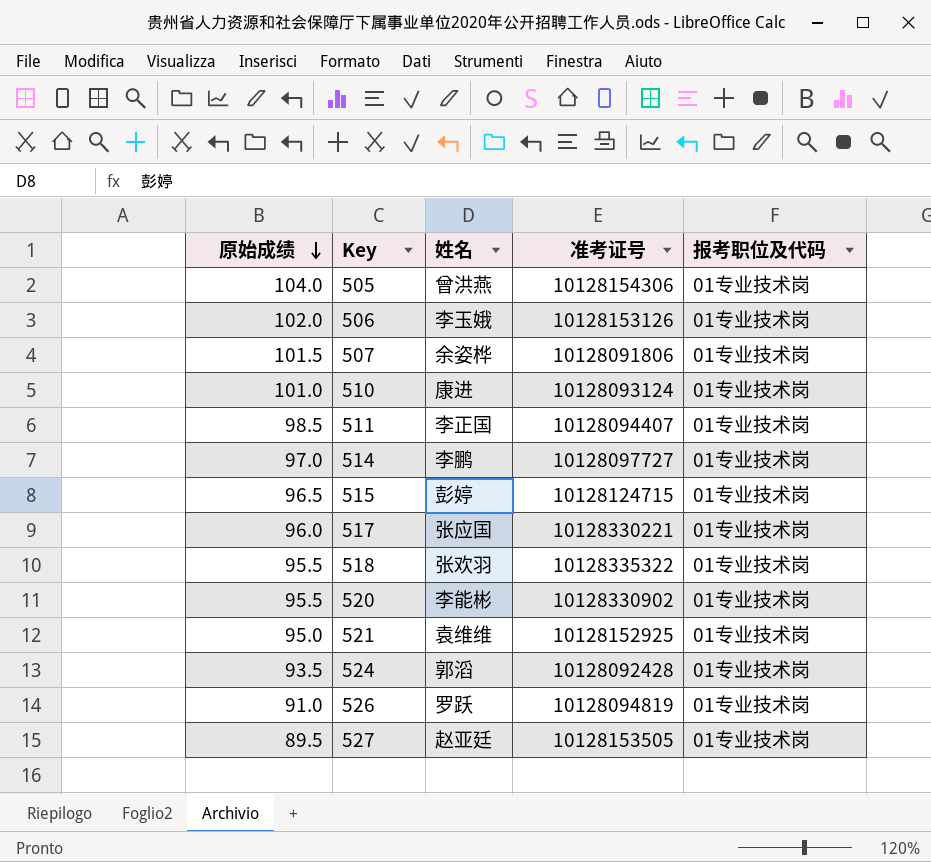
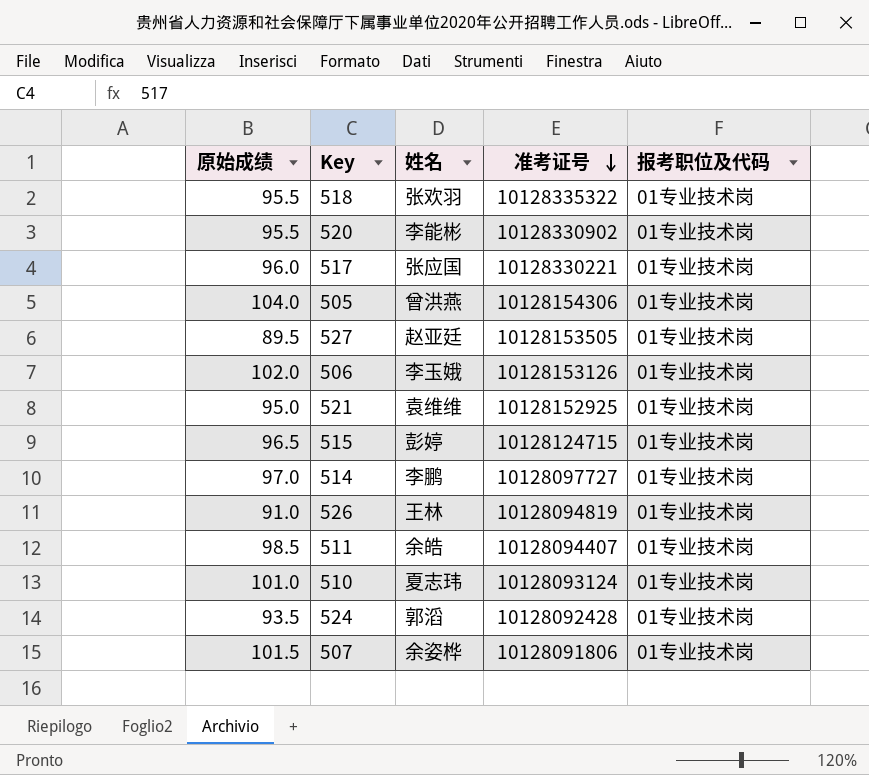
row order: 原始成绩 descending -> 准考证号 descending
526 | 姓名: 罗跃 -> 王林
511 | 姓名: 李正国 -> 余皓
510 | 姓名: 康进 -> 夏志玮

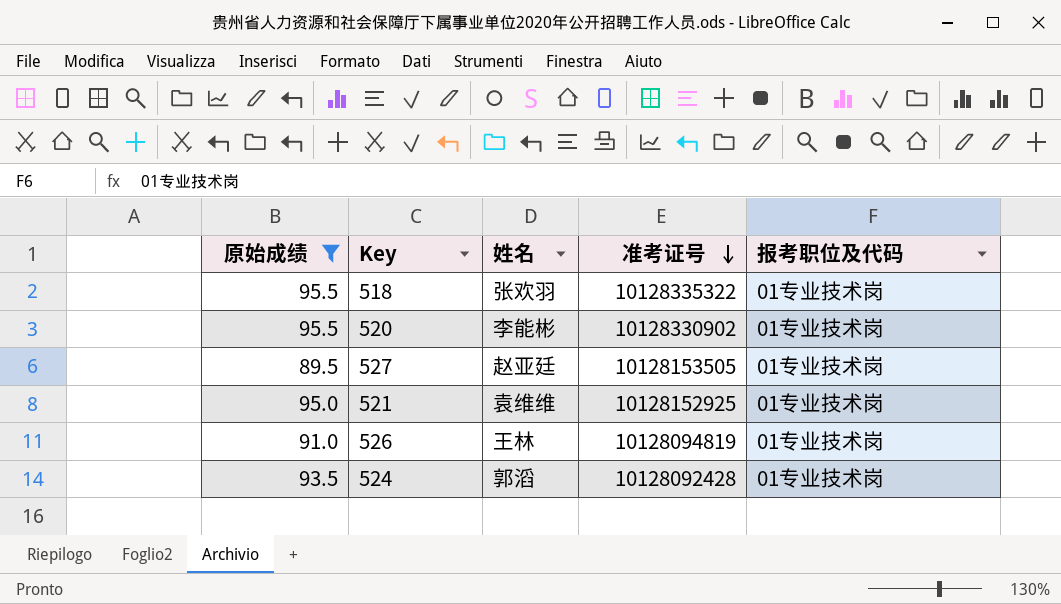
filter: none -> 原始成绩 <= 95.5

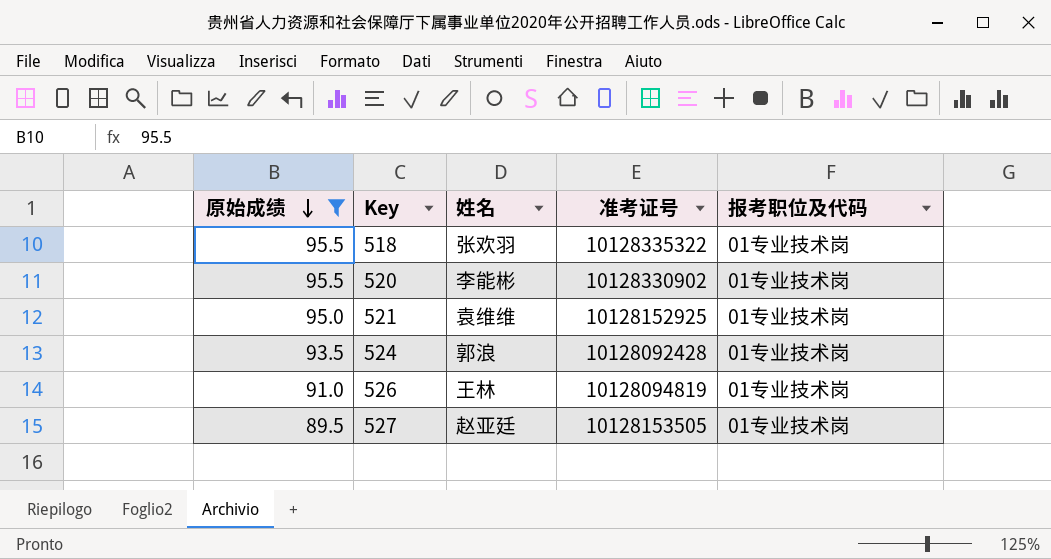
row order: 准考证号 descending -> 原始成绩 descending
524 | 姓名: 郭滔 -> 郭浪

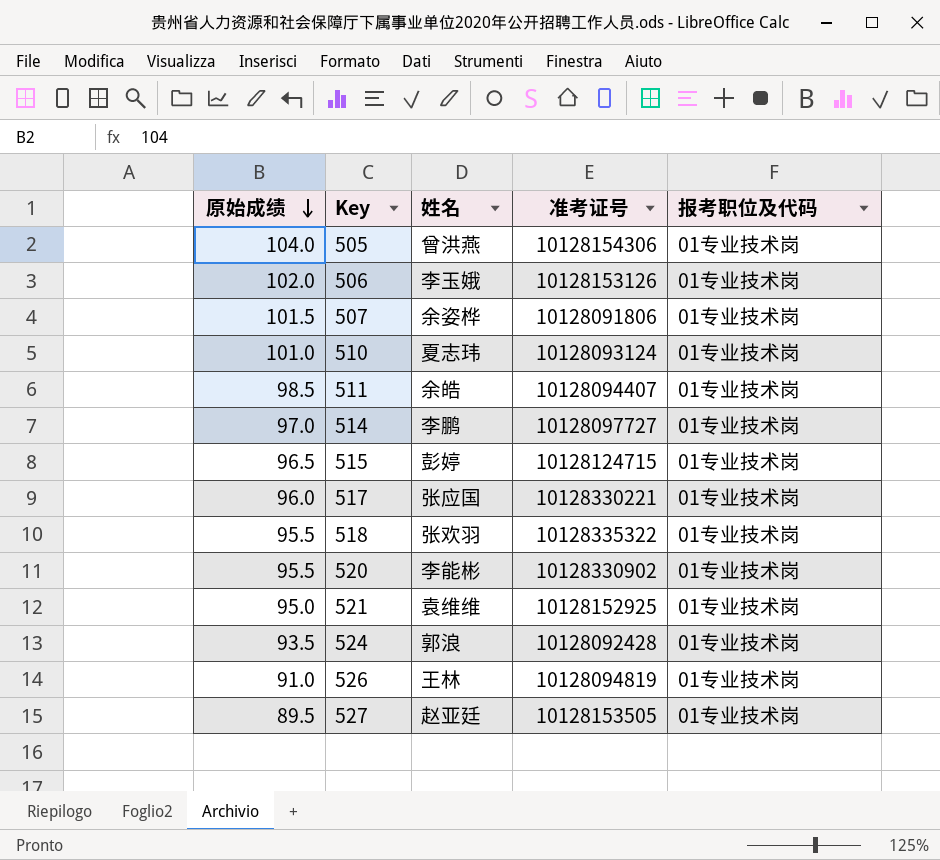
filter: 原始成绩 <= 95.5 -> none

